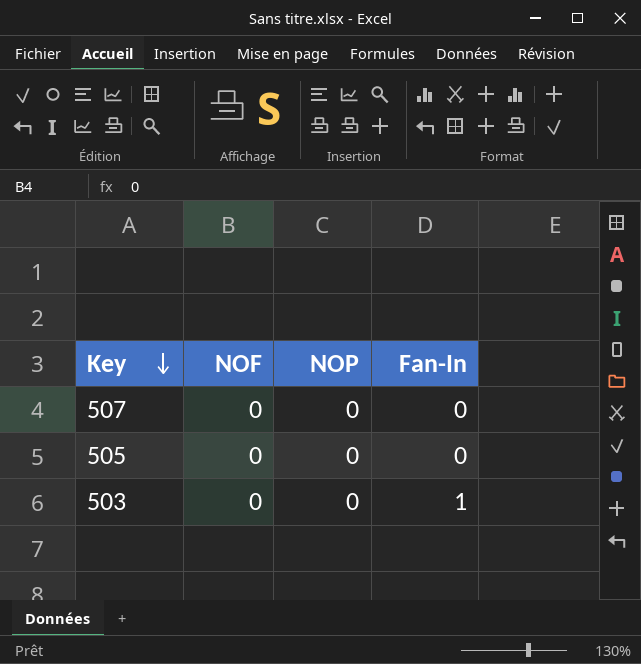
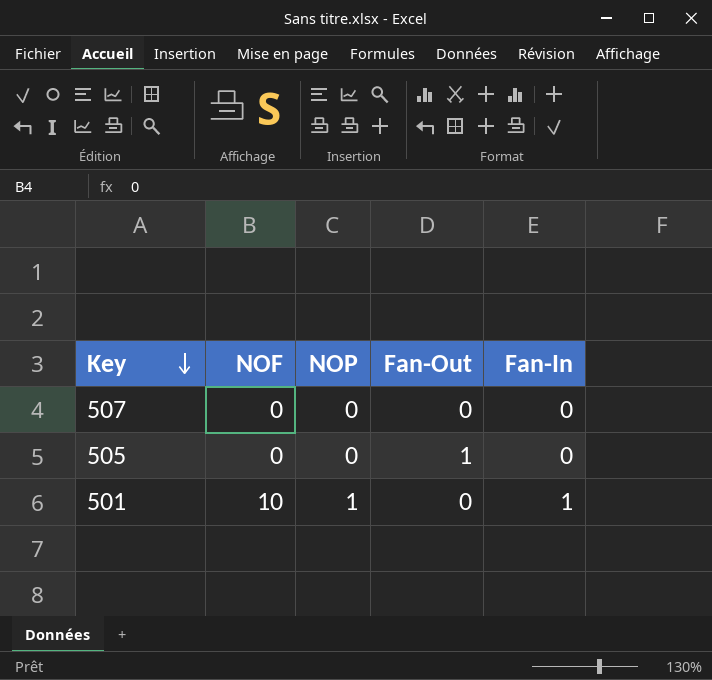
column Fan-Out | position: none -> 4
row 503: 0 | 0 | 1 -> none
row 501: none -> 10 | 1 | 0 | 1

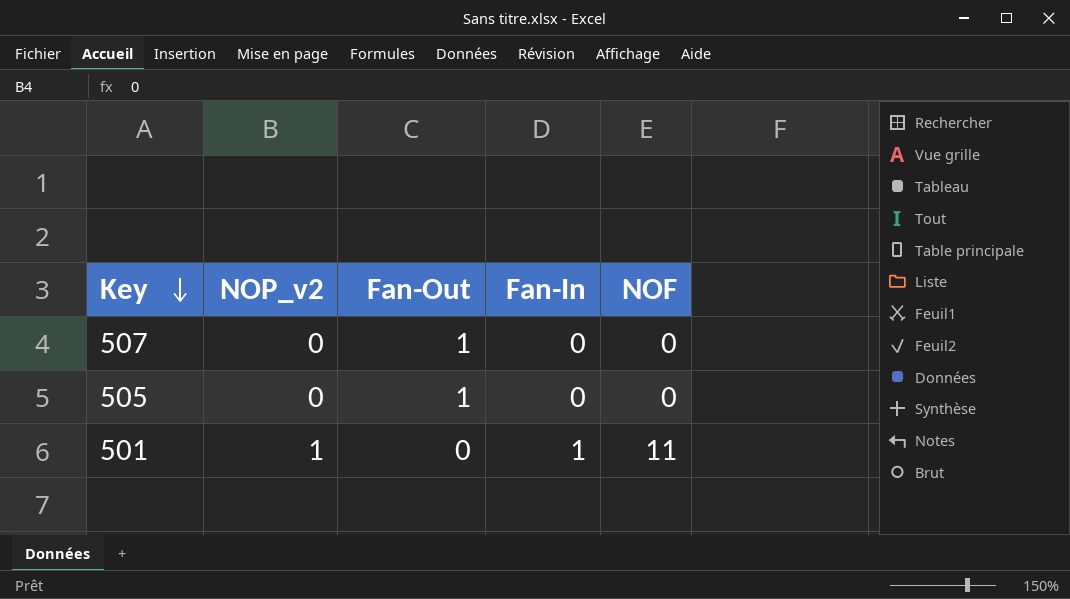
column name: NOP -> NOP_v2
column NOF | position: 2 -> 5
507 | Fan-Out: 0 -> 1
501 | NOF: 10 -> 11

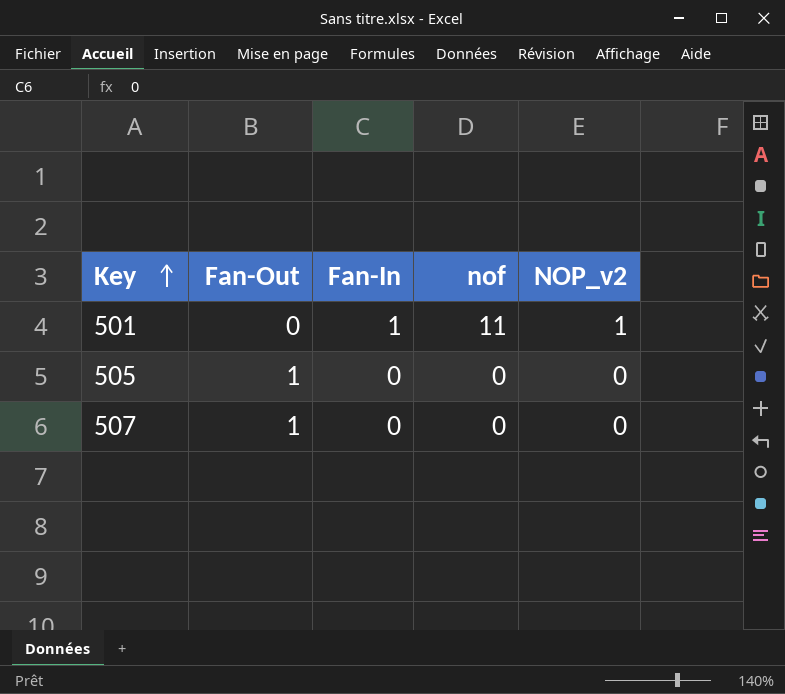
row order: Key descending -> Key ascending
column name: NOF -> nof
column NOP_v2 | position: 2 -> 5

